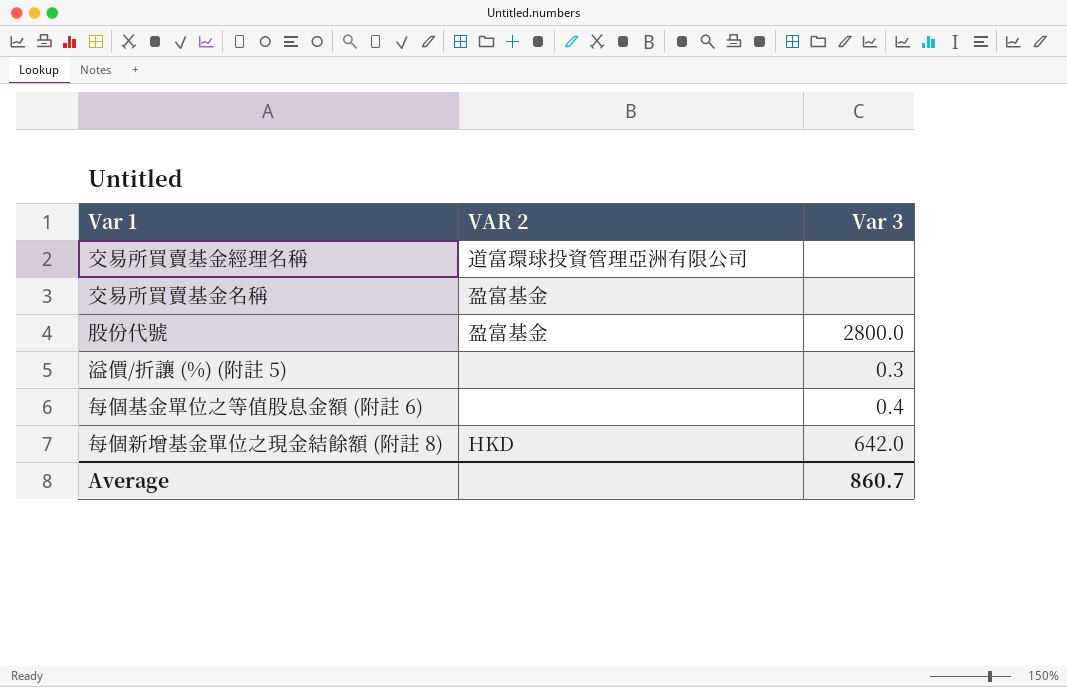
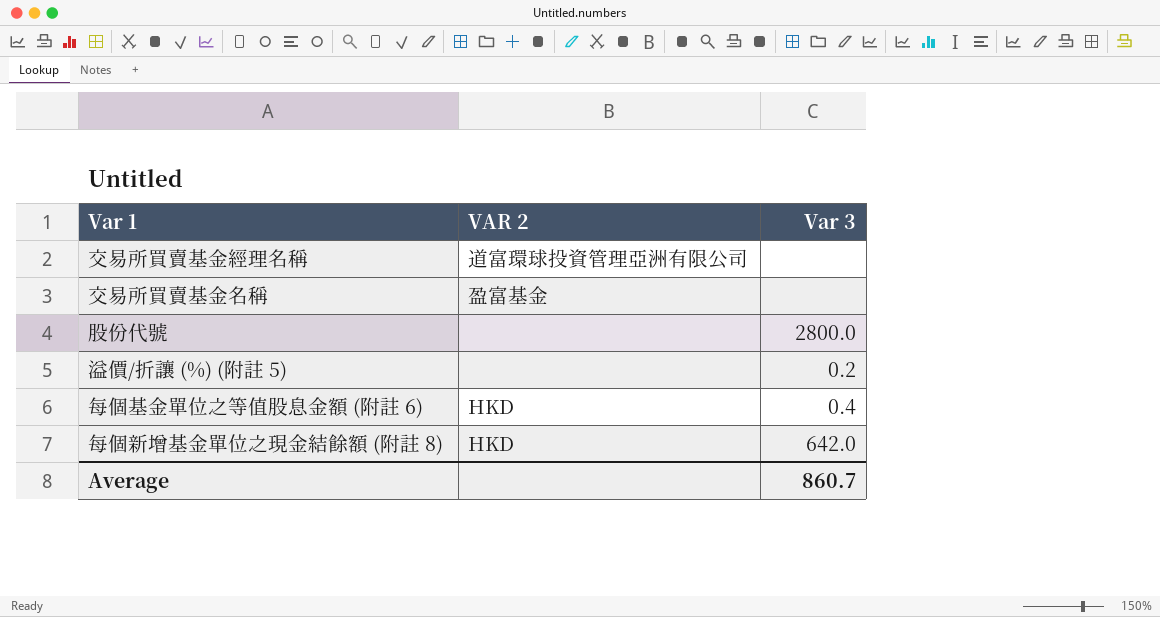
股份代號 | VAR 2: 盈富基金 -> none
溢價/折讓 (%) (附註 5) | Var 3: 0.3 -> 0.2
每個基金單位之等值股息金額 (附註 6) | VAR 2: none -> HKD

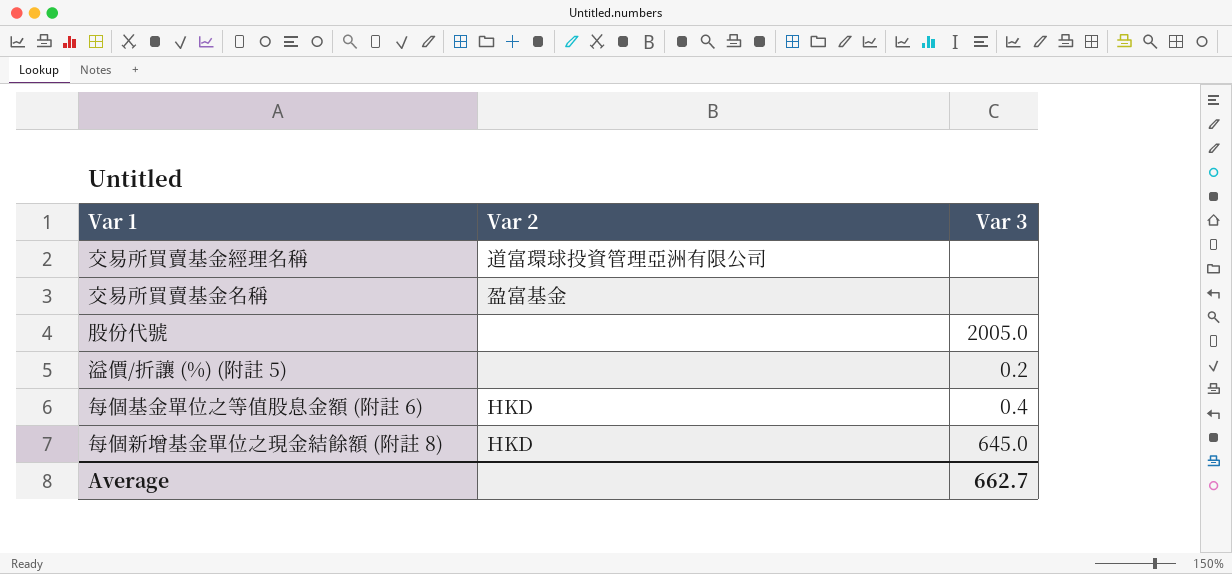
column name: VAR 2 -> Var 2
股份代號 | Var 3: 2800.0 -> 2005.0
每個新增基金單位之現金結餘額 (附註 8) | Var 3: 642.0 -> 645.0
Average | Var 3: 860.7 -> 662.7

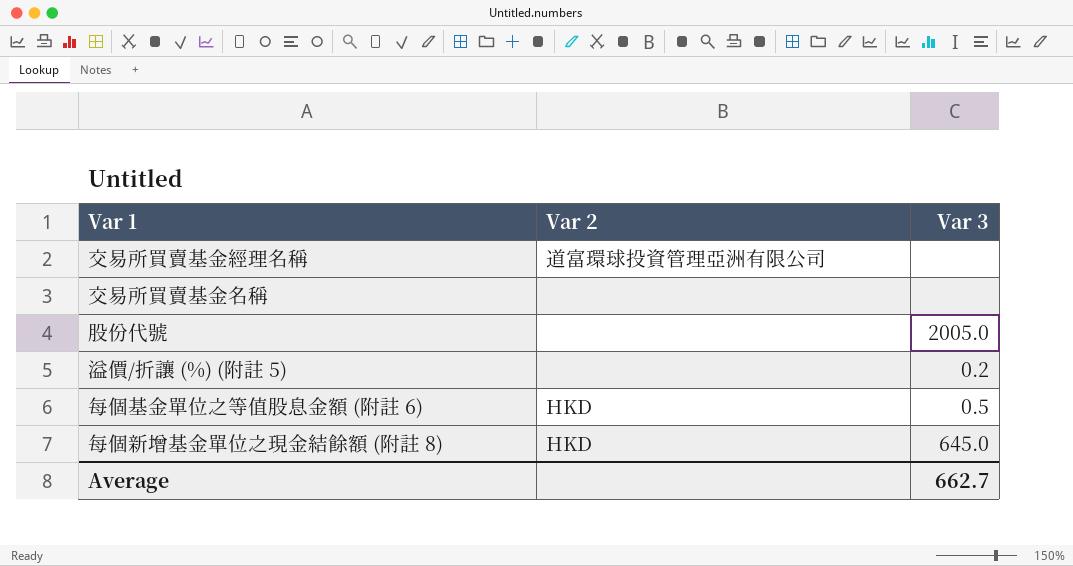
交易所買賣基金名稱 | Var 2: 盈富基金 -> none
每個基金單位之等值股息金額 (附註 6) | Var 3: 0.4 -> 0.5

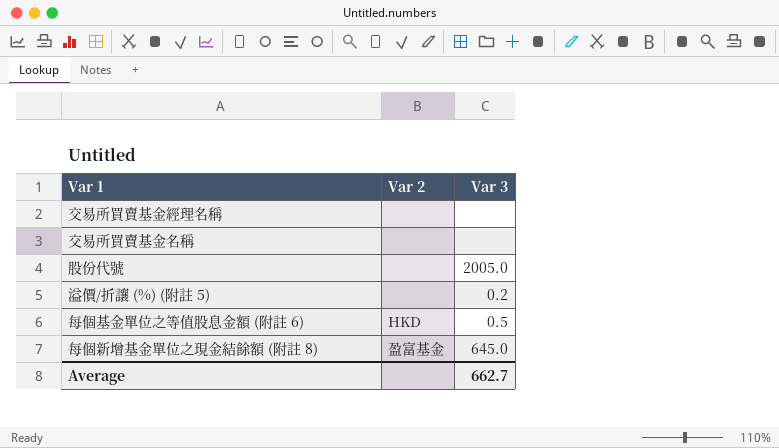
交易所買賣基金經理名稱 | Var 2: 道富環球投資管理亞洲有限公司 -> none
每個新增基金單位之現金結餘額 (附註 8) | Var 2: HKD -> 盈富基金

